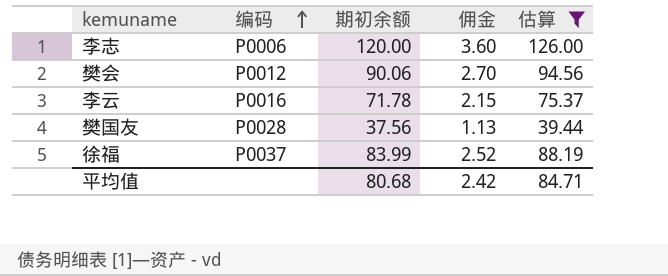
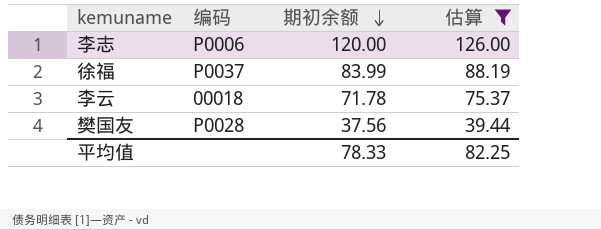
row order: 编码 ascending -> 期初余额 descending
column 佣金 | formula: [期初余额] * 0.03 -> none
row 樊会: P0012 | 90.06 | 2.70 | 94.56 -> none
李云 | 编码: P0016 -> 00018
平均值 | 期初余额: 80.68 -> 78.33
平均值 | 估算: 84.71 -> 82.25

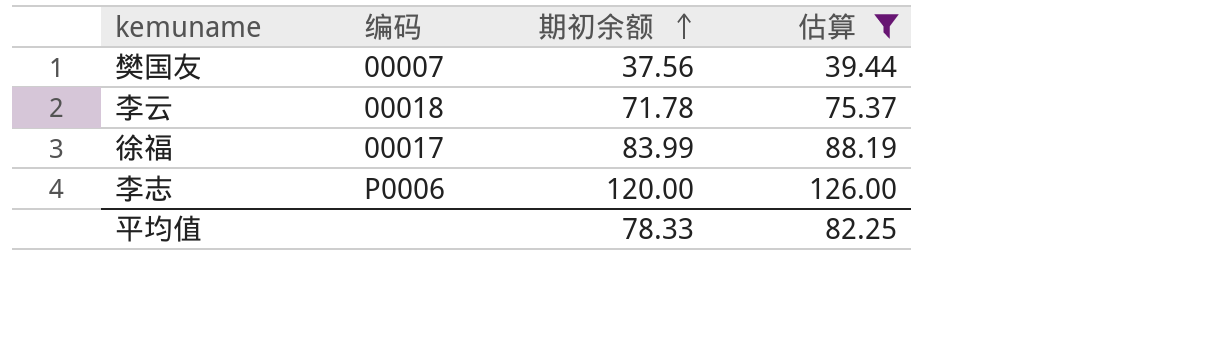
row order: 期初余额 descending -> 期初余额 ascending
樊国友 | 编码: P0028 -> 00007
徐福 | 编码: P0037 -> 00017

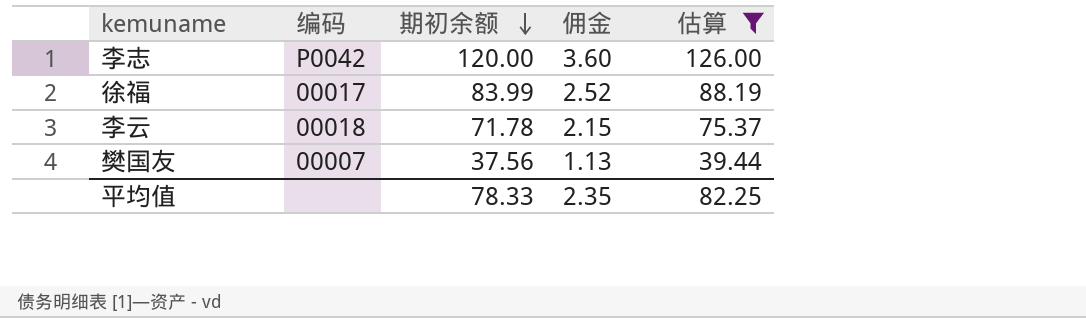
row order: 期初余额 ascending -> 期初余额 descending
column 佣金 | formula: none -> [期初余额] * 0.03
李志 | 编码: P0006 -> P0042

